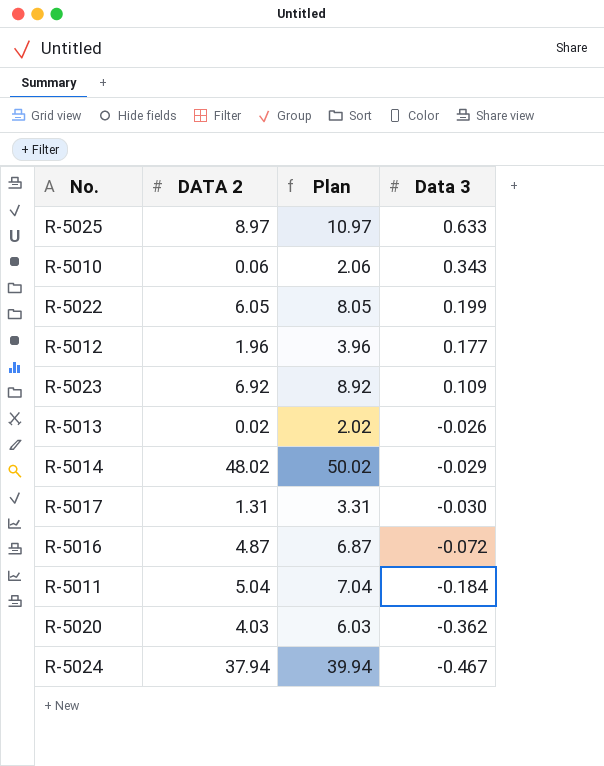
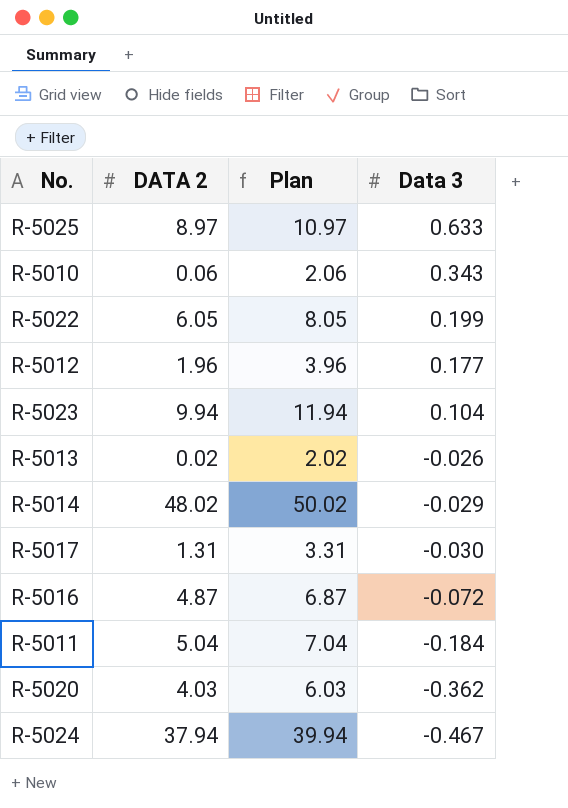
R-5023 | DATA 2: 6.92 -> 9.94
R-5023 | Plan: 8.92 -> 11.94
R-5023 | Data 3: 0.109 -> 0.104

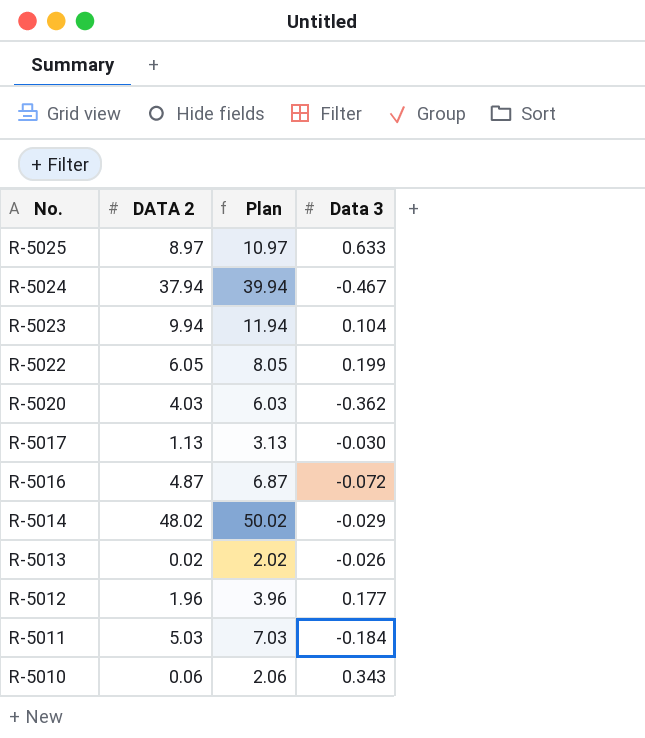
row order: Data 3 descending -> No. descending
R-5017 | DATA 2: 1.31 -> 1.13
R-5017 | Plan: 3.31 -> 3.13
R-5011 | DATA 2: 5.04 -> 5.03
R-5011 | Plan: 7.04 -> 7.03

